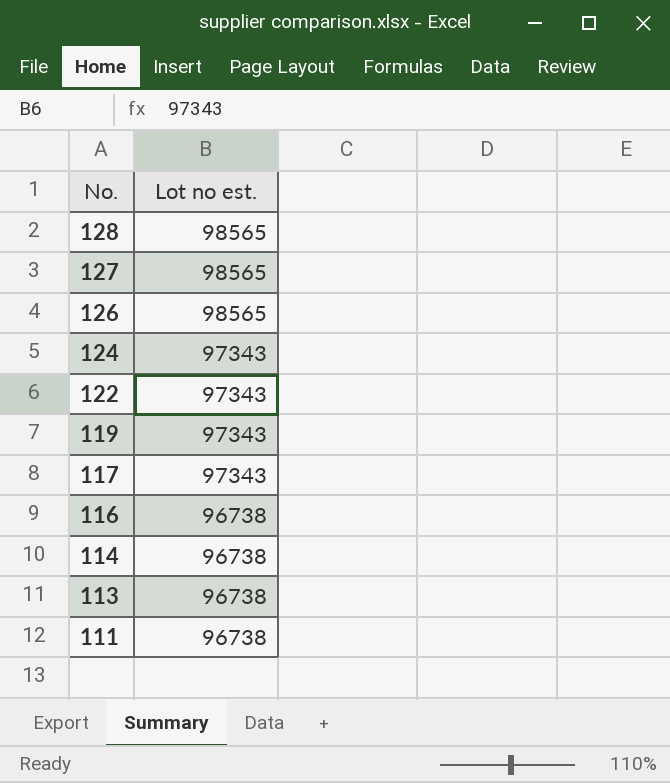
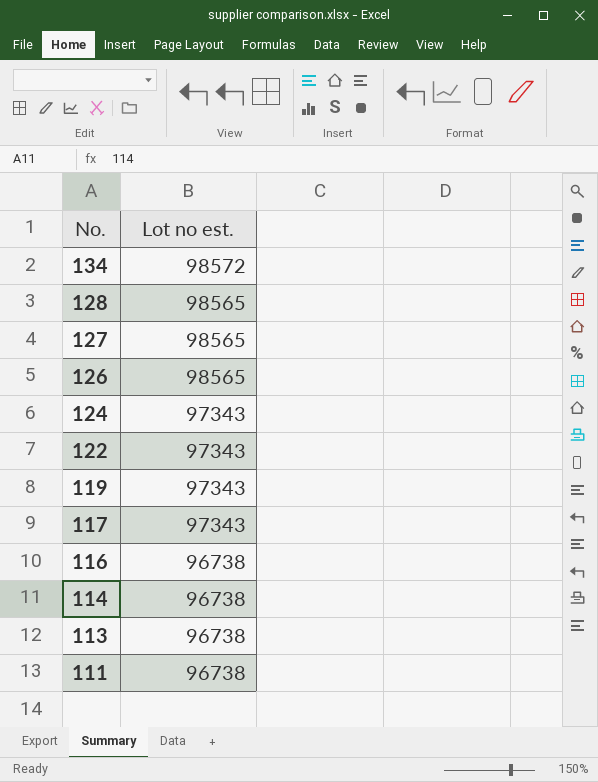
row 134: none -> 98572

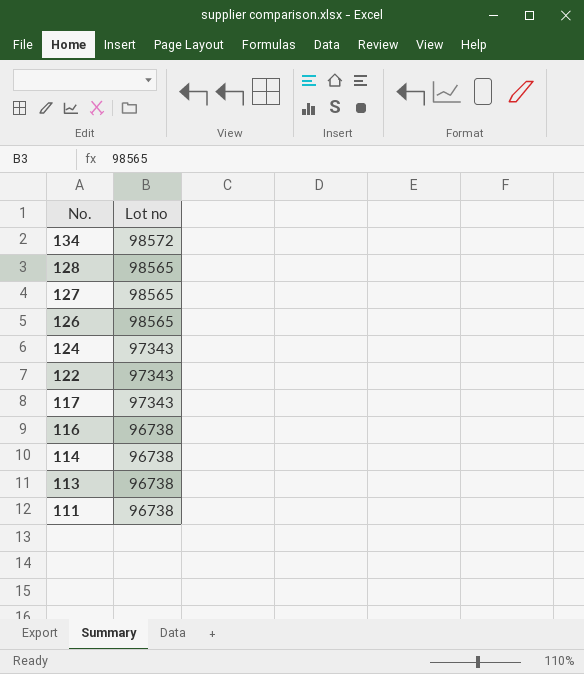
column name: Lot no est. -> Lot no
row 119: 97343 -> none

